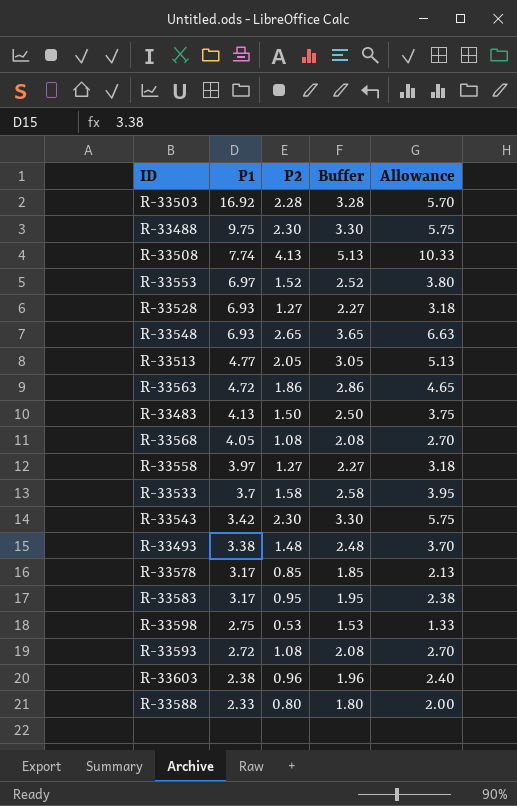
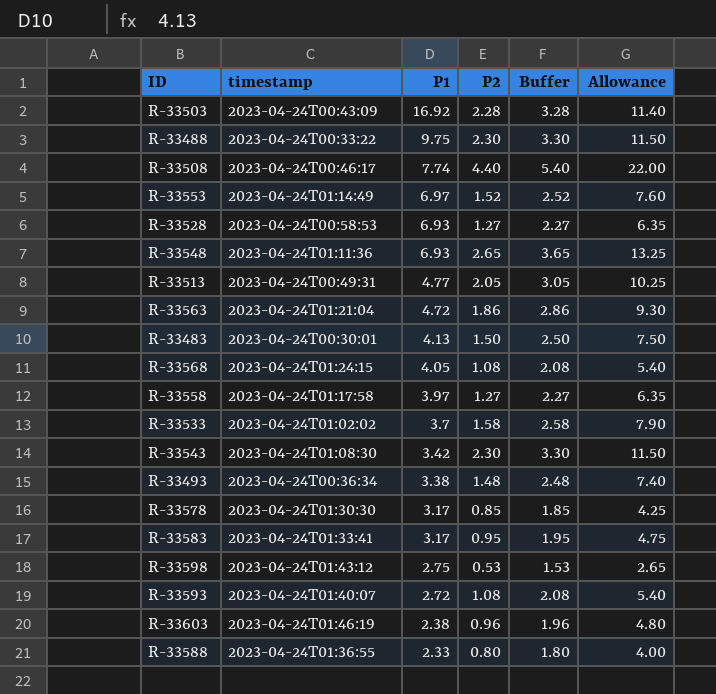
column timestamp | position: none -> 2
column Allowance | formula: [P2] * 2.5 -> [P2] * 5
R-33508 | P2: 4.13 -> 4.40
R-33508 | Buffer: 5.13 -> 5.40

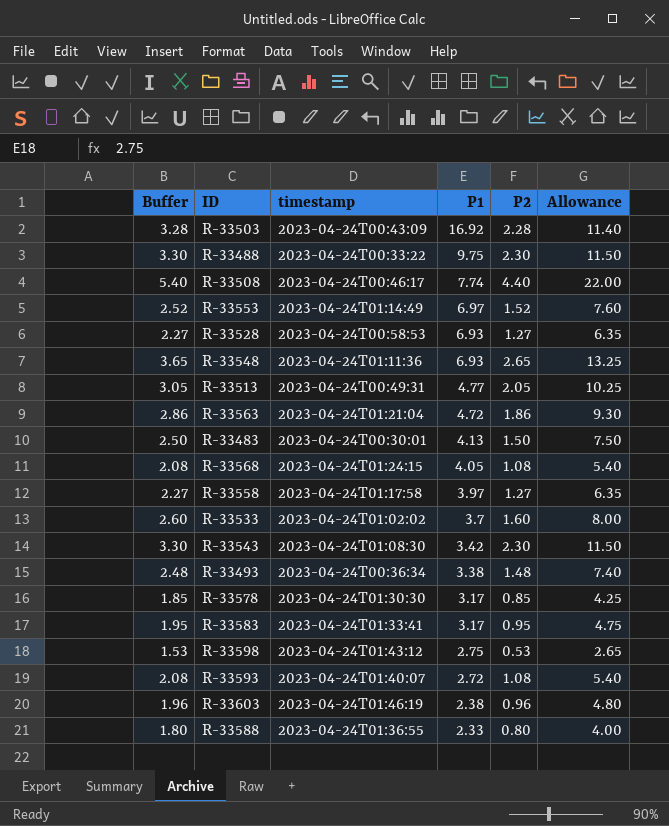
column Buffer | position: 5 -> 1
R-33533 | Buffer: 2.58 -> 2.60
R-33533 | P2: 1.58 -> 1.60
R-33533 | Allowance: 7.90 -> 8.00

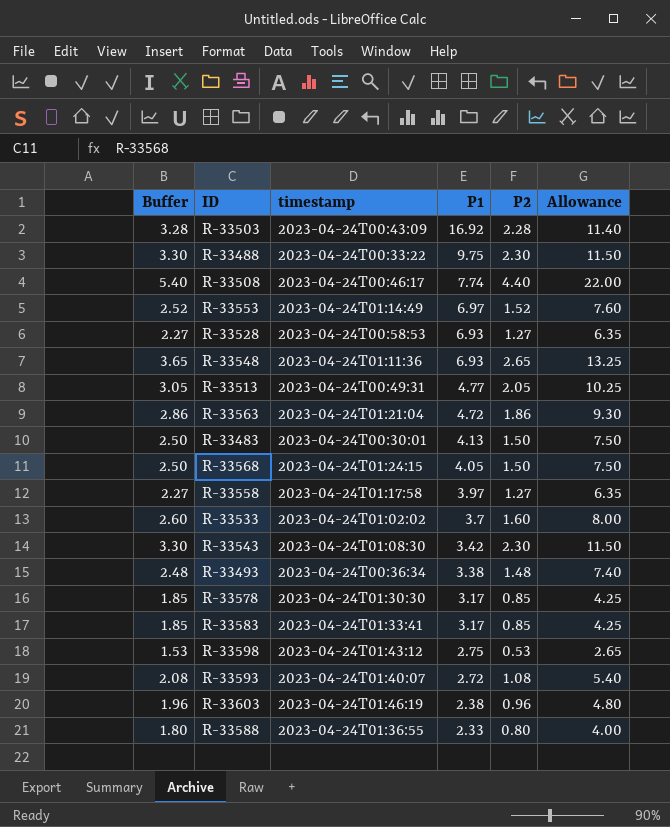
R-33568 | Buffer: 2.08 -> 2.50
R-33568 | P2: 1.08 -> 1.50
R-33568 | Allowance: 5.40 -> 7.50
R-33583 | Buffer: 1.95 -> 1.85
R-33583 | P2: 0.95 -> 0.85
R-33583 | Allowance: 4.75 -> 4.25

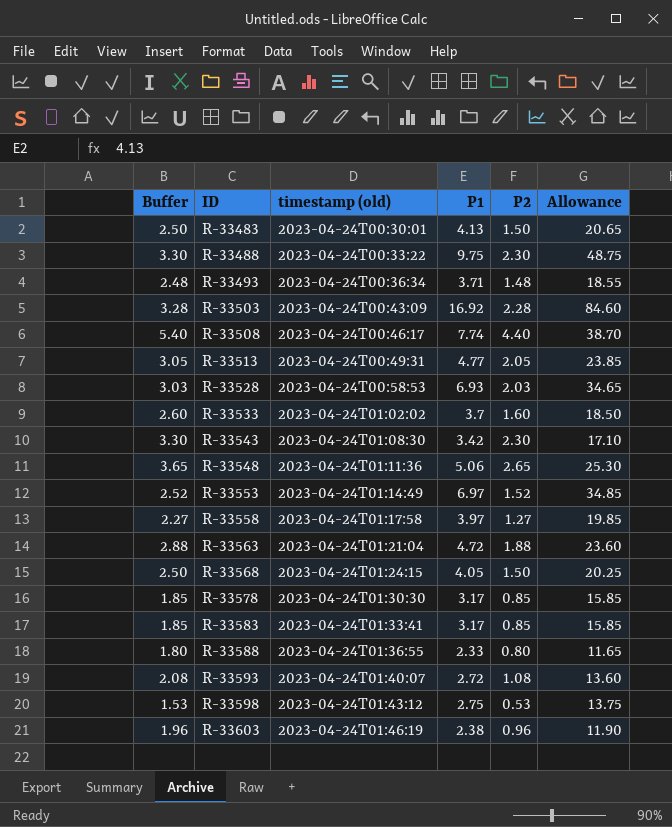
row order: P1 descending -> ID ascending
column name: timestamp -> timestamp (old)
column Allowance | formula: [P2] * 5 -> [P1] * 5
R-33493 | P1: 3.38 -> 3.71
R-33528 | Buffer: 2.27 -> 3.03
R-33528 | P2: 1.27 -> 2.03
R-33548 | P1: 6.93 -> 5.06
R-33563 | Buffer: 2.86 -> 2.88
R-33563 | P2: 1.86 -> 1.88

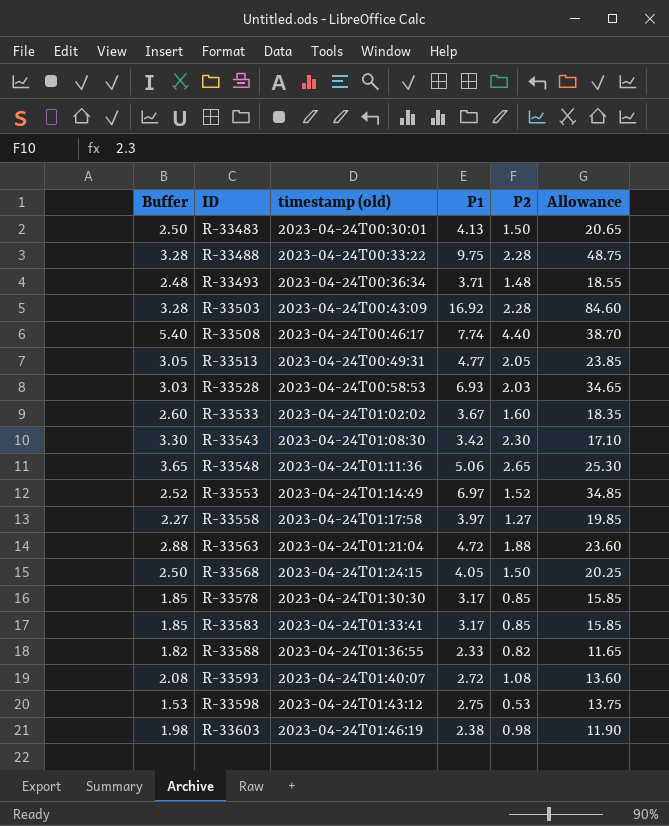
R-33488 | Buffer: 3.30 -> 3.28
R-33488 | P2: 2.30 -> 2.28
R-33533 | P1: 3.7 -> 3.67
R-33533 | Allowance: 18.50 -> 18.35
R-33588 | Buffer: 1.80 -> 1.82
R-33588 | P2: 0.80 -> 0.82
R-33603 | Buffer: 1.96 -> 1.98
R-33603 | P2: 0.96 -> 0.98

